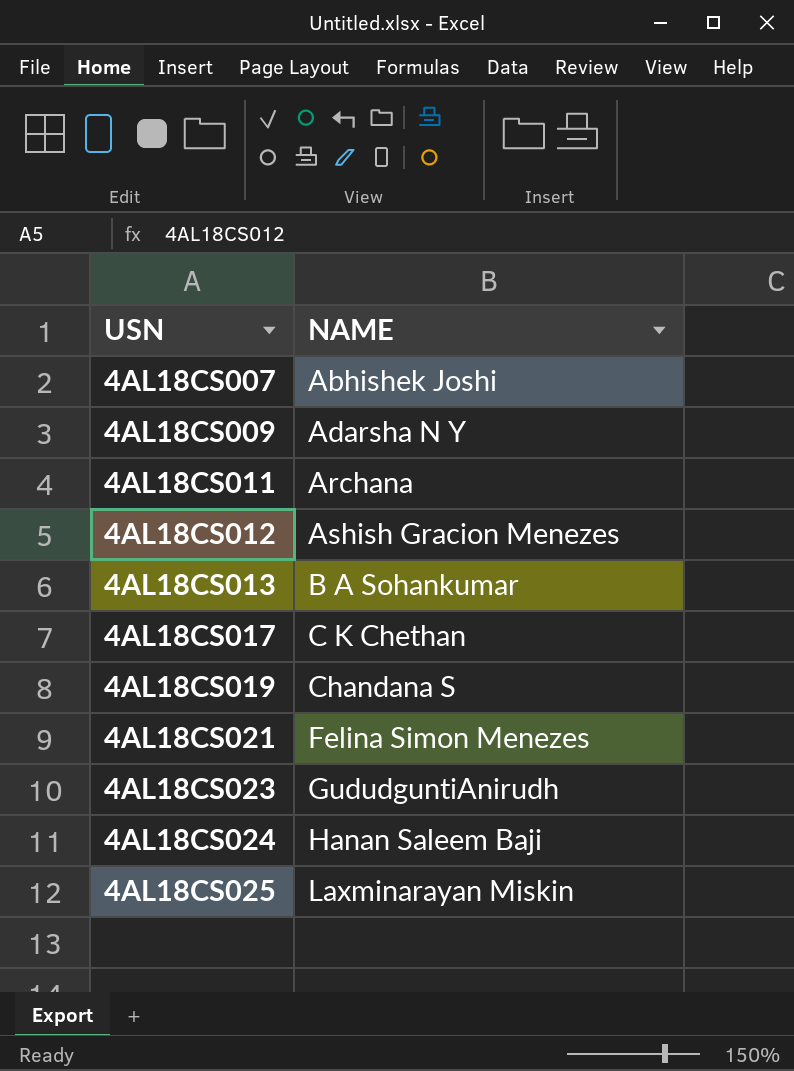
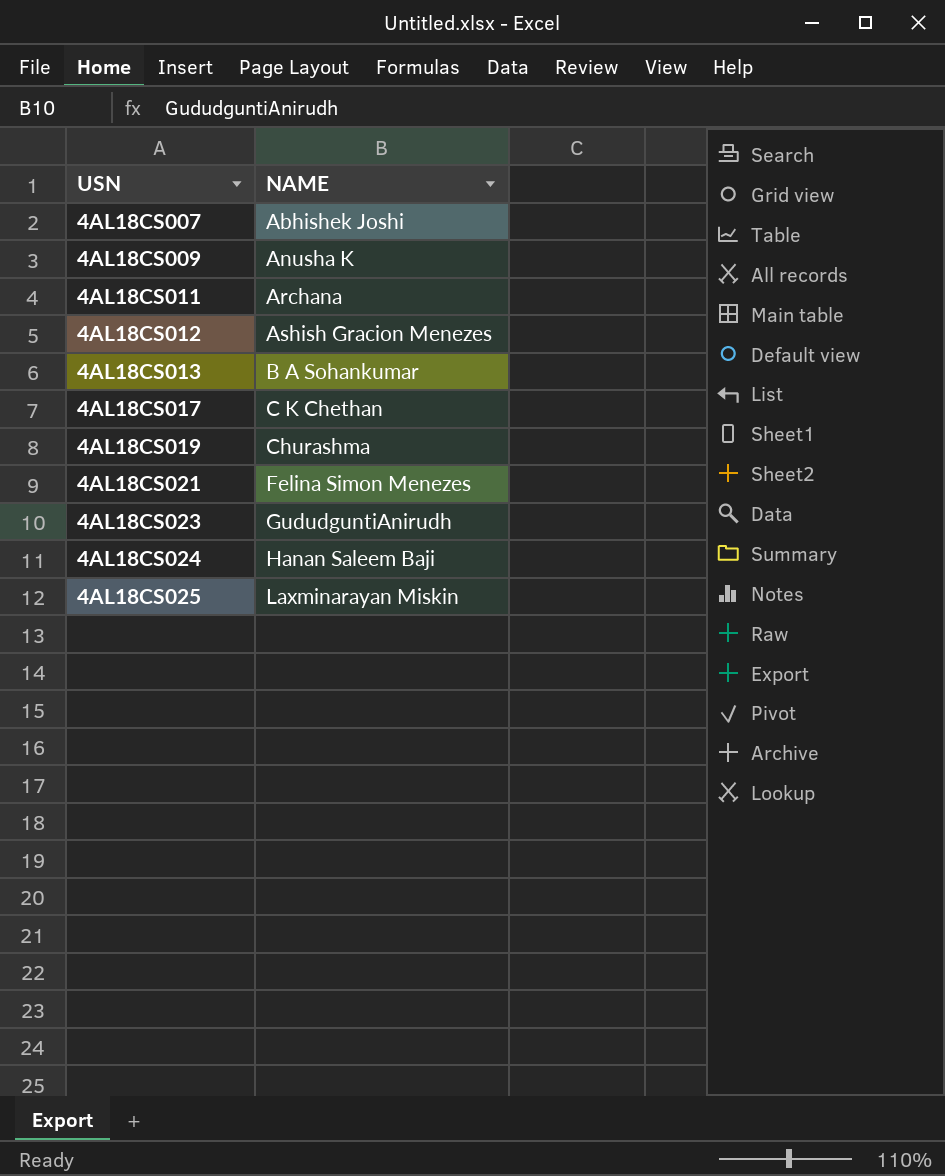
4AL18CS009 | NAME: Adarsha N Y -> Anusha K
4AL18CS019 | NAME: Chandana S -> Churashma

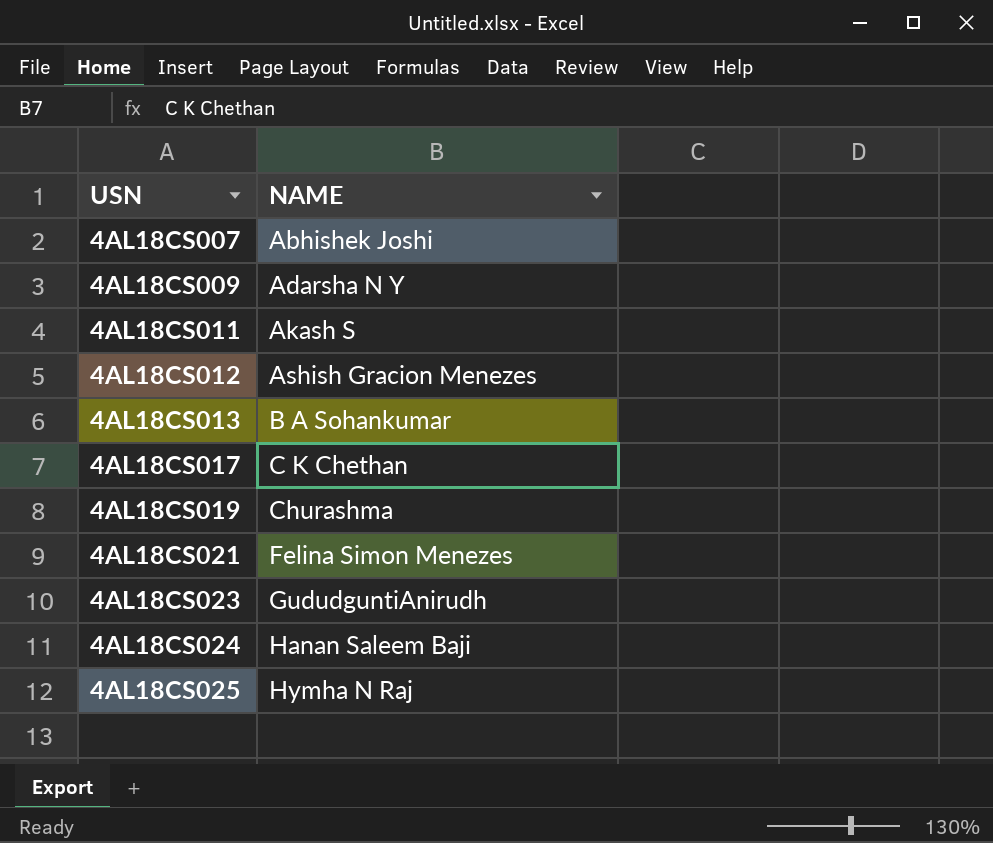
4AL18CS009 | NAME: Anusha K -> Adarsha N Y
4AL18CS011 | NAME: Archana -> Akash S
4AL18CS025 | NAME: Laxminarayan Miskin -> Hymha N Raj

